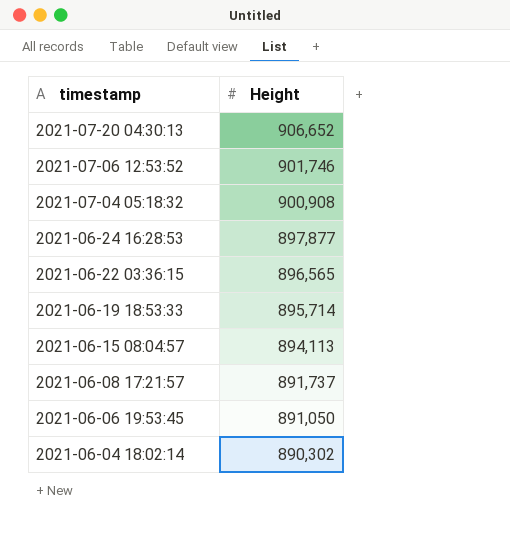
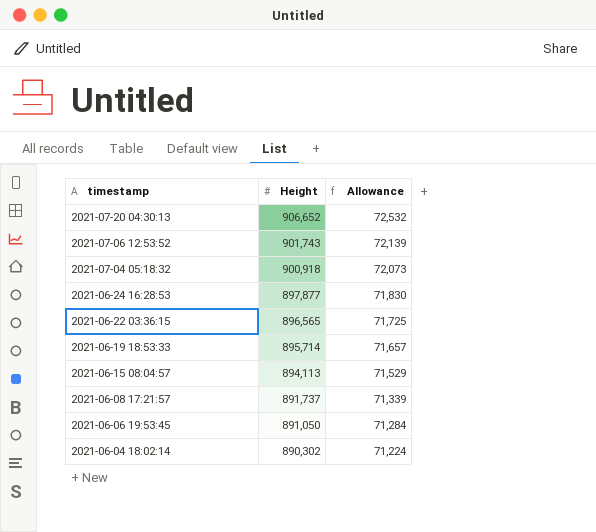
column Allowance | formula: none -> [Height] * 0.08
2021-07-06 12:53:52 | Height: 901,746 -> 901,743
2021-07-04 05:18:32 | Height: 900,908 -> 900,918

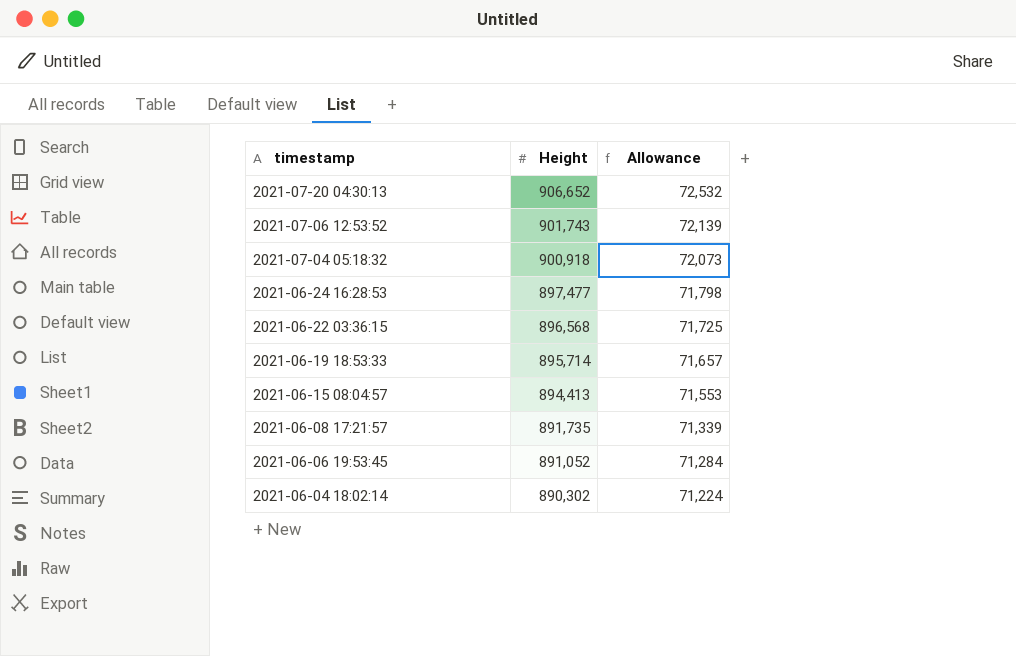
2021-06-24 16:28:53 | Height: 897,877 -> 897,477
2021-06-24 16:28:53 | Allowance: 71,830 -> 71,798
2021-06-22 03:36:15 | Height: 896,565 -> 896,568
2021-06-15 08:04:57 | Height: 894,113 -> 894,413
2021-06-15 08:04:57 | Allowance: 71,529 -> 71,553
2021-06-08 17:21:57 | Height: 891,737 -> 891,735
2021-06-06 19:53:45 | Height: 891,050 -> 891,052

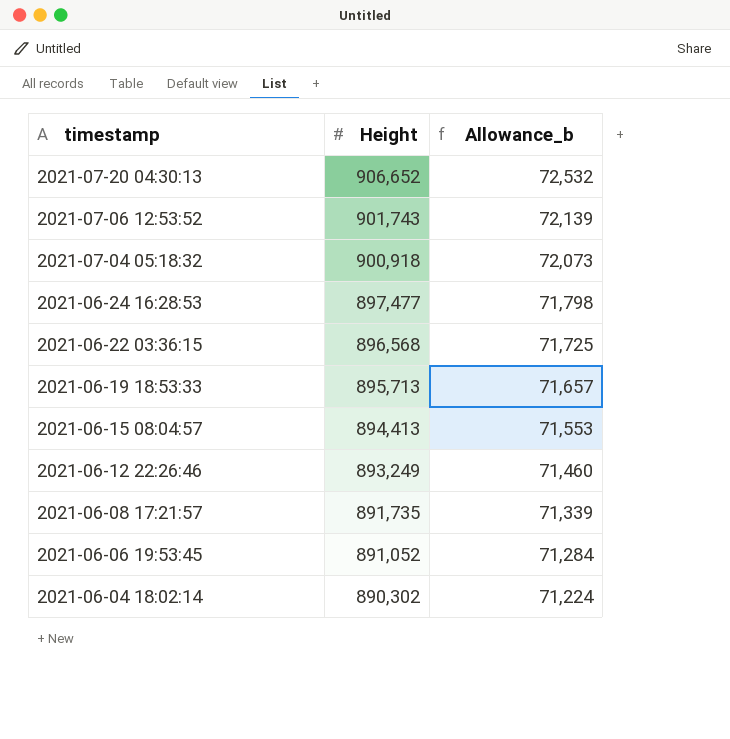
column name: Allowance -> Allowance_b
2021-06-19 18:53:33 | Height: 895,714 -> 895,713
row 2021-06-12 22:26:46: none -> 893,249 | 71,460

